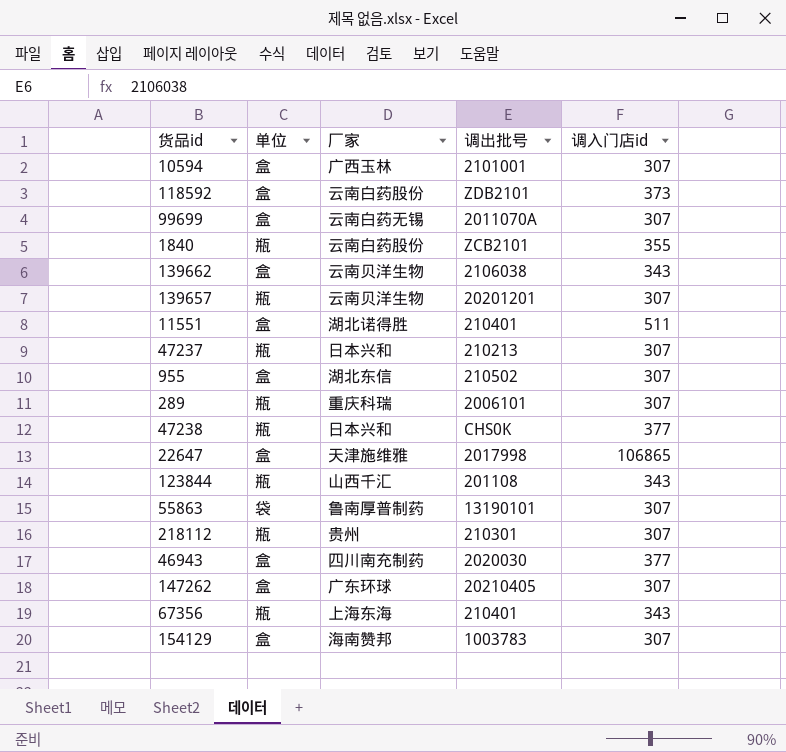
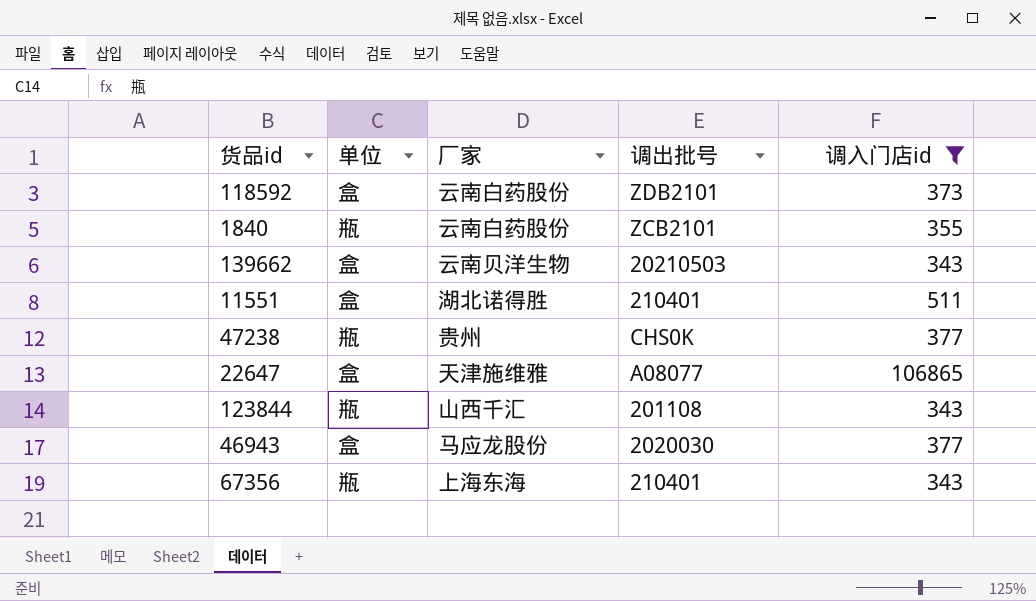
filter: none -> 调入门店id != 307
139662 | 调出批号: 2106038 -> 20210503
47238 | 厂家: 日本兴和 -> 贵州
22647 | 调出批号: 2017998 -> A08077
46943 | 厂家: 四川南充制药 -> 马应龙股份

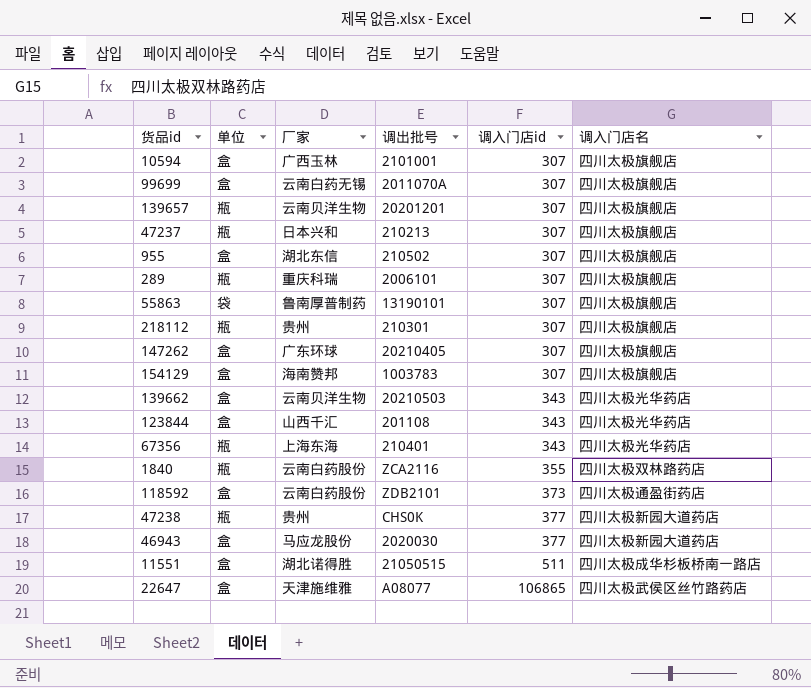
filter: 调入门店id != 307 -> none
row order: none -> 调入门店id ascending
column 调入门店名 | position: none -> 6
123844 | 单位: 瓶 -> 盒
1840 | 调出批号: ZCB2101 -> ZCA2116
11551 | 调出批号: 210401 -> 21050515

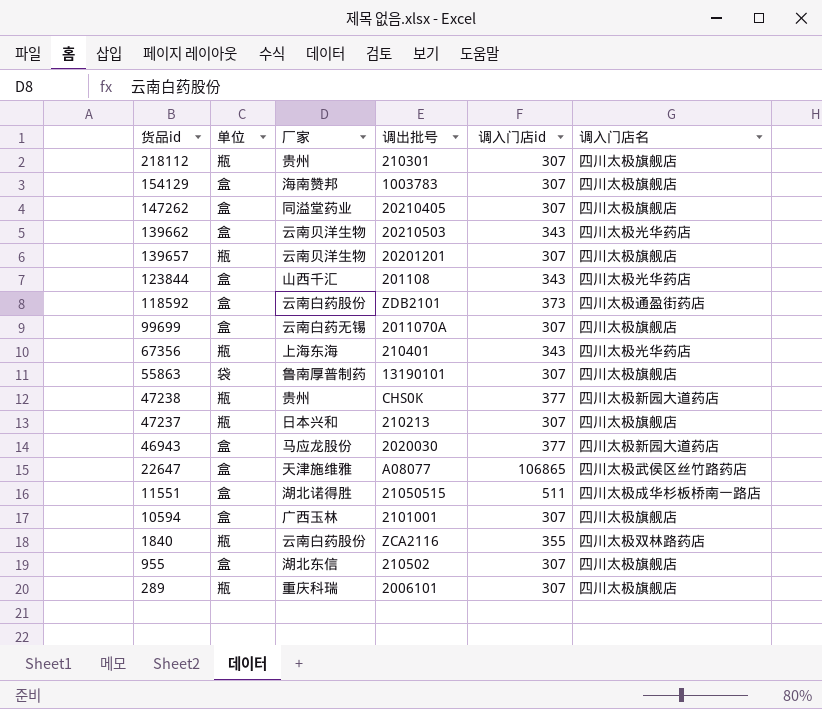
row order: 调入门店id ascending -> 货品id descending
147262 | 厂家: 广东环球 -> 同溢堂药业

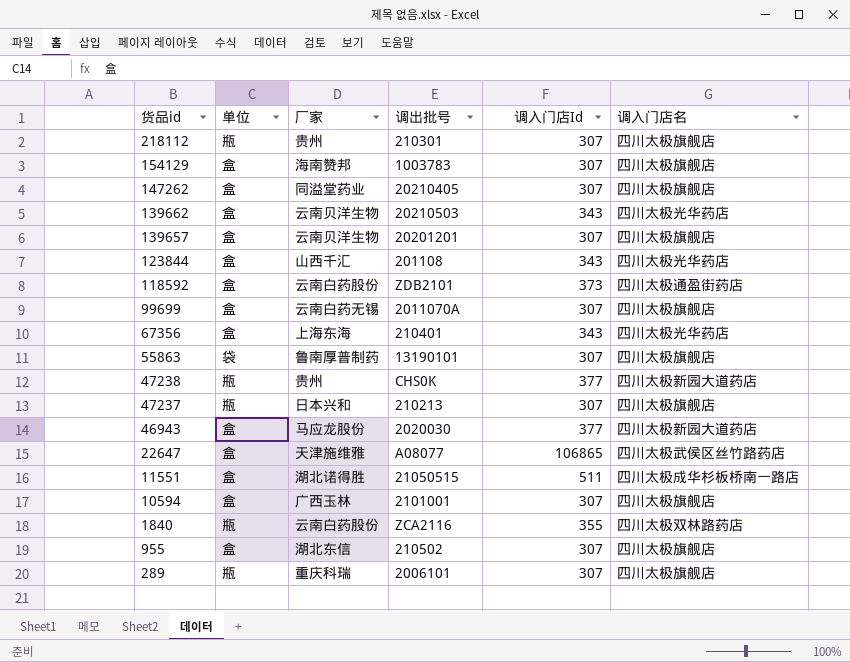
column name: 调入门店id -> 调入门店Id
139657 | 单位: 瓶 -> 盒
67356 | 单位: 瓶 -> 盒

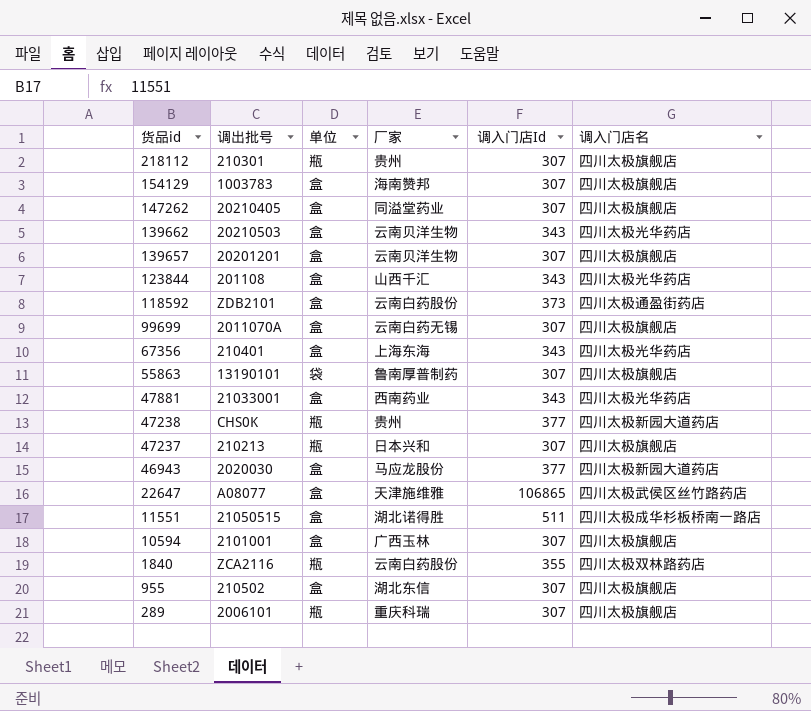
column 调出批号 | position: 4 -> 2
row 47881: none -> 21033001 | 盒 | 西南药业 | 343 | 四川太极光华药店

